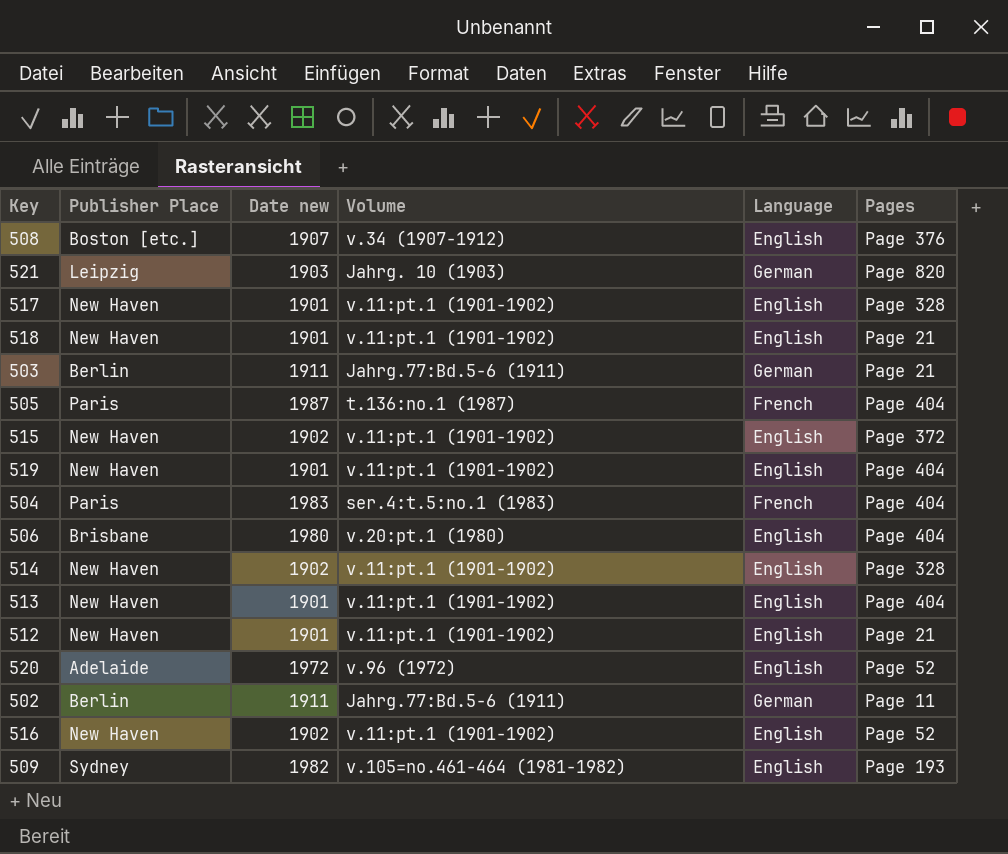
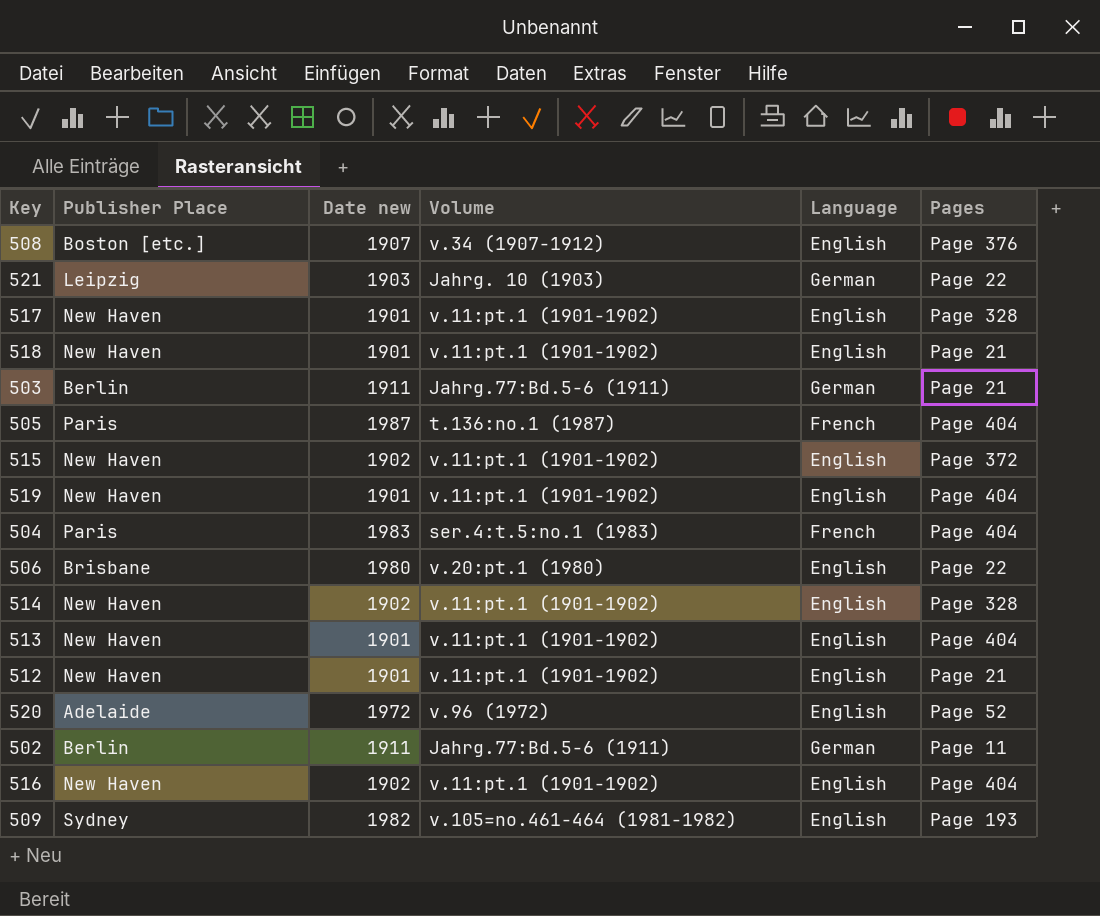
521 | Pages: Page 820 -> Page 22
506 | Pages: Page 404 -> Page 22
516 | Pages: Page 52 -> Page 404

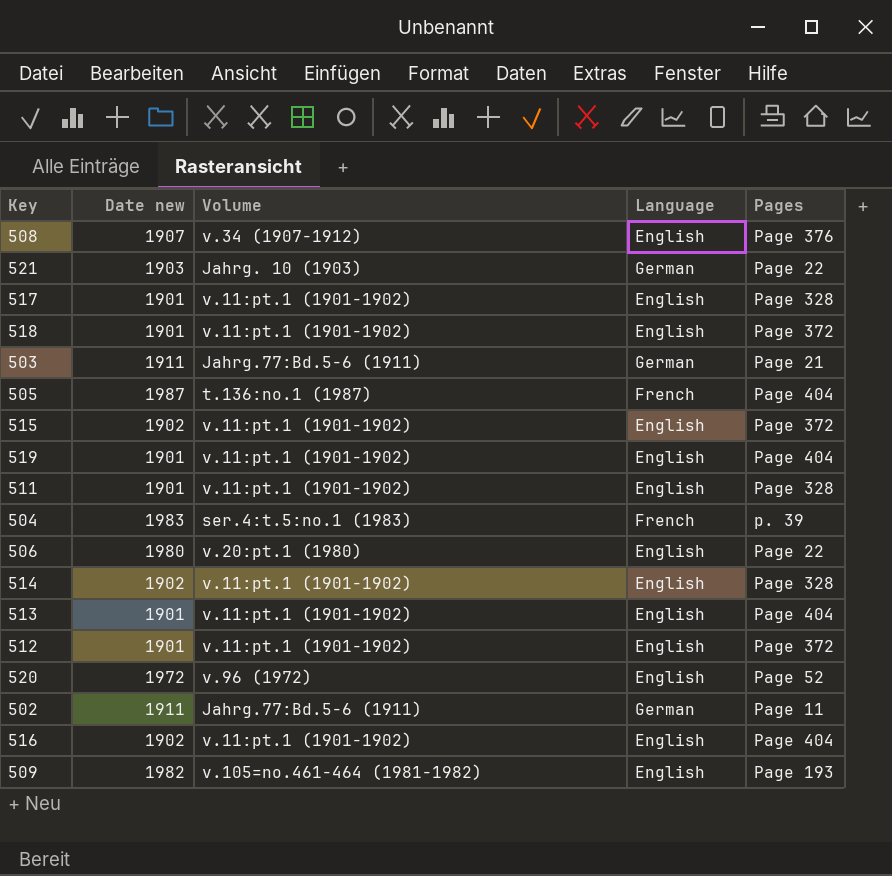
column Publisher Place | position: 2 -> none
518 | Pages: Page 21 -> Page 372
row 511: none -> 1901 | v.11:pt.1 (1901-1902) | English | Page 328
504 | Pages: Page 404 -> p. 39
512 | Pages: Page 21 -> Page 372

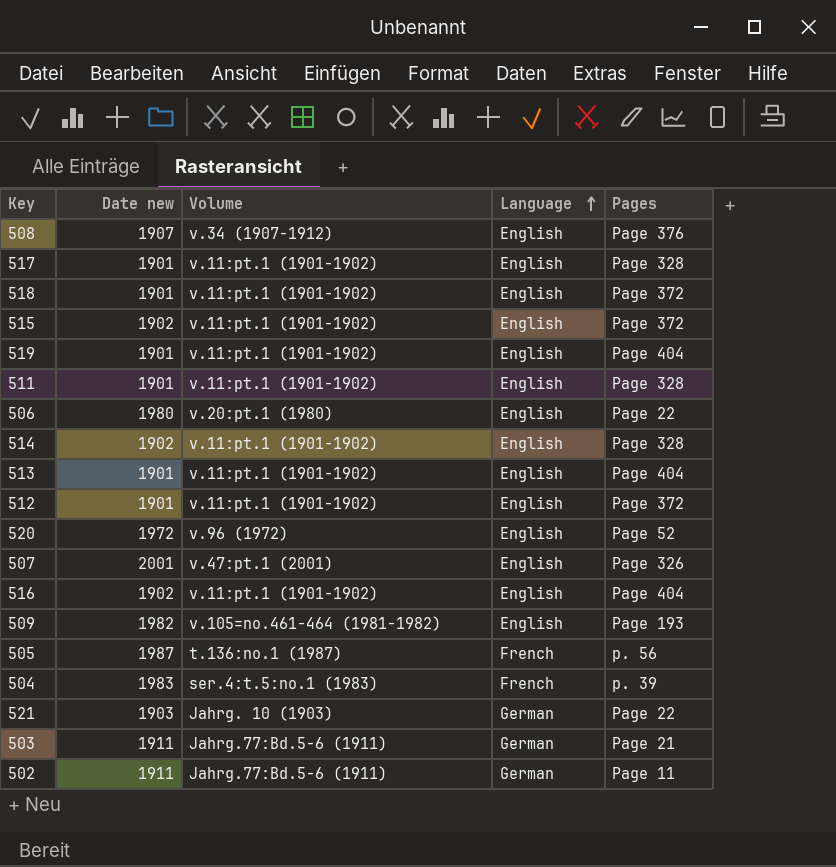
row order: none -> Language ascending
row 507: none -> 2001 | v.47:pt.1 (2001) | English | Page 326
505 | Pages: Page 404 -> p. 56

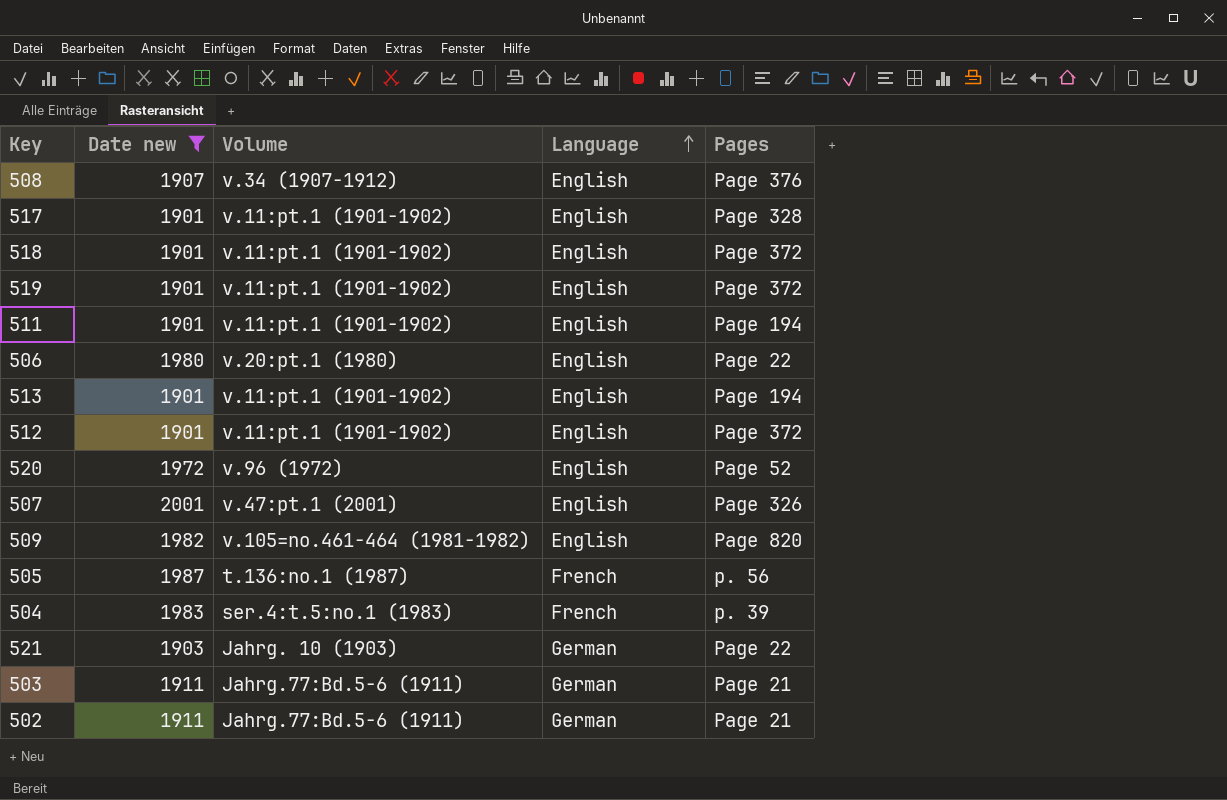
filter: none -> Date new != 1902
519 | Pages: Page 404 -> Page 372
511 | Pages: Page 328 -> Page 194
513 | Pages: Page 404 -> Page 194
509 | Pages: Page 193 -> Page 820
502 | Pages: Page 11 -> Page 21

